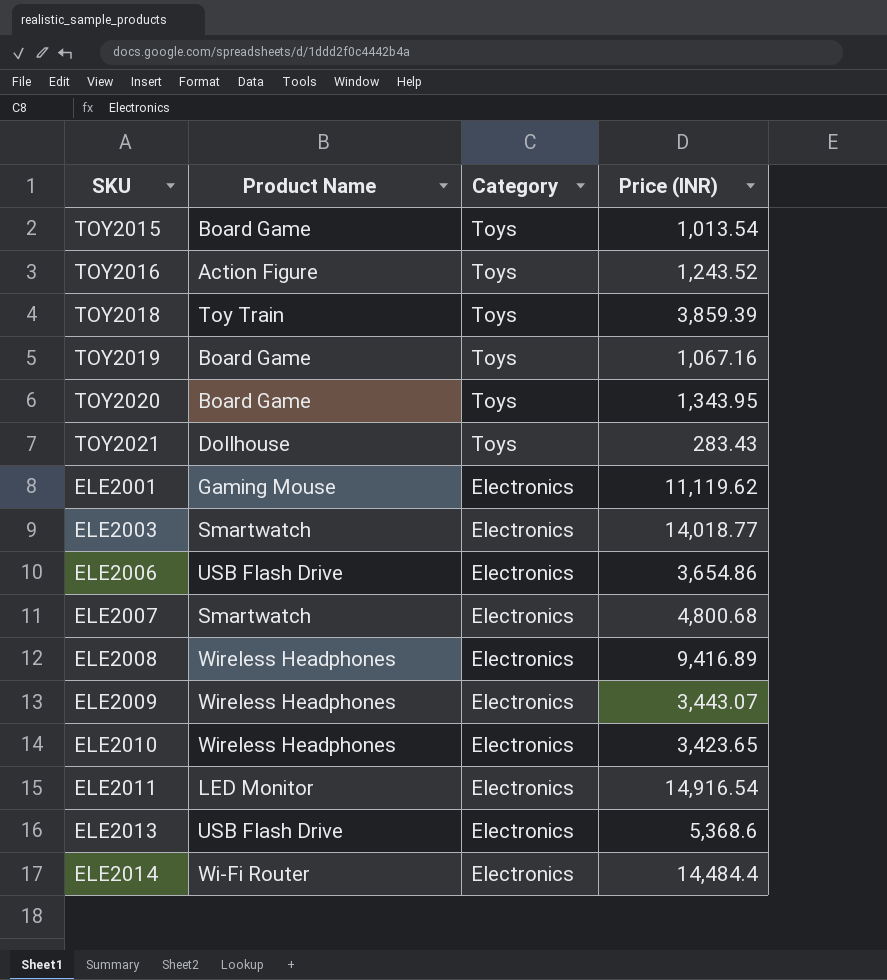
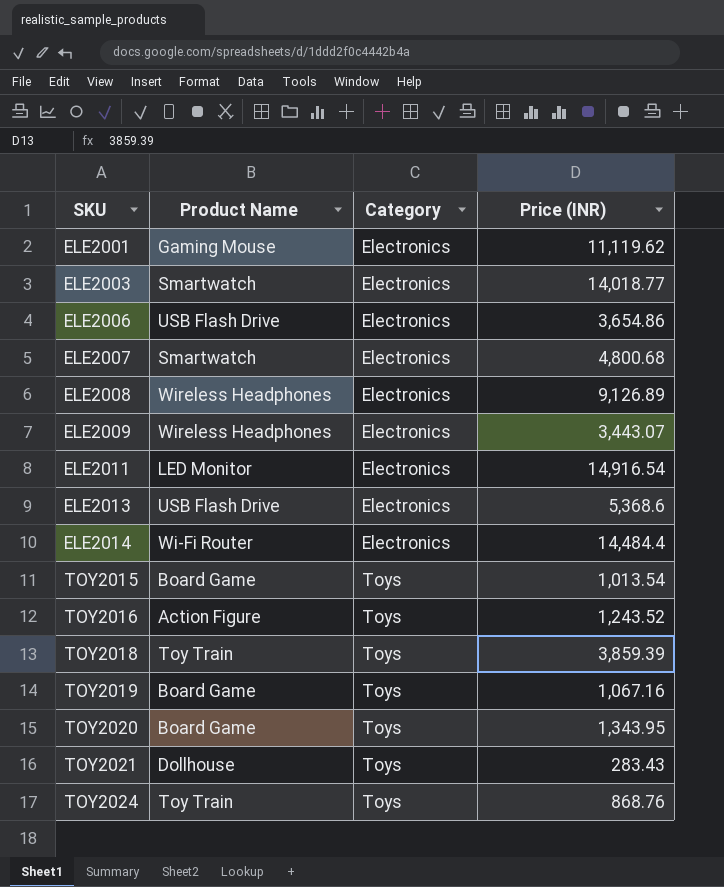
row order: Category descending -> SKU ascending
row ELE2010: Wireless Headphones | Electronics | 3,423.65 -> none
ELE2008 | Price (INR): 9,416.89 -> 9,126.89
row TOY2024: none -> Toy Train | Toys | 868.76

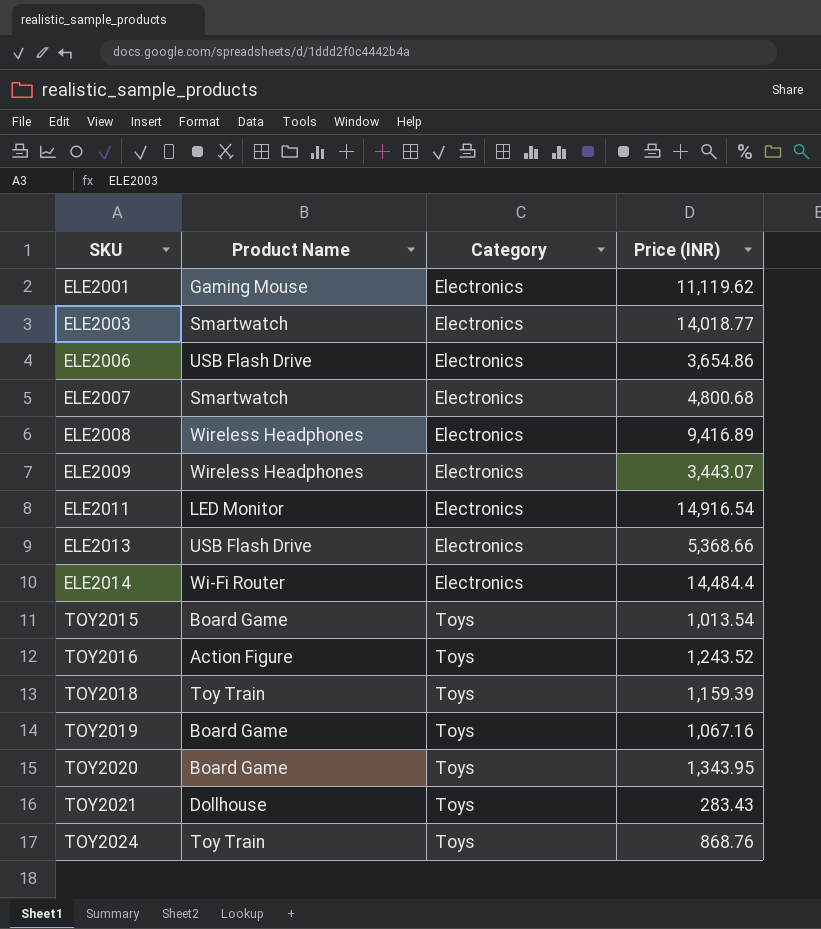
ELE2008 | Price (INR): 9,126.89 -> 9,416.89
ELE2013 | Price (INR): 5,368.6 -> 5,368.66
TOY2018 | Price (INR): 3,859.39 -> 1,159.39

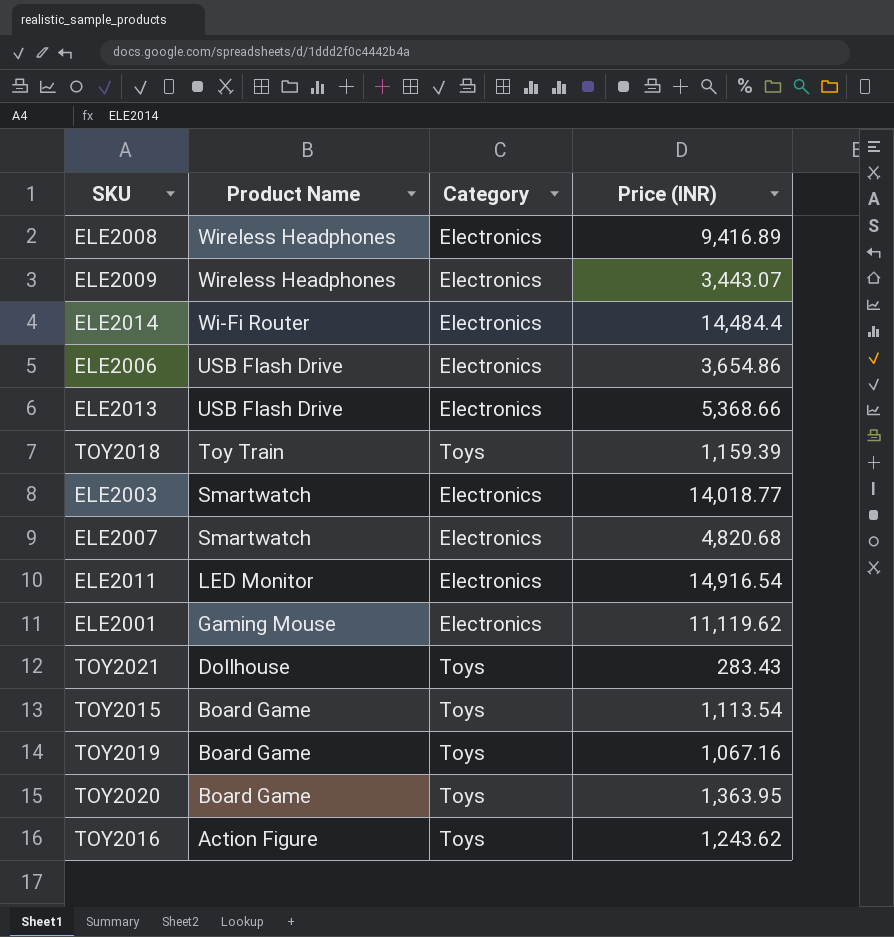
row order: SKU ascending -> Product Name descending
row TOY2024: Toy Train | Toys | 868.76 -> none
ELE2007 | Price (INR): 4,800.68 -> 4,820.68
TOY2015 | Price (INR): 1,013.54 -> 1,113.54
TOY2020 | Price (INR): 1,343.95 -> 1,363.95
TOY2016 | Price (INR): 1,243.52 -> 1,243.62

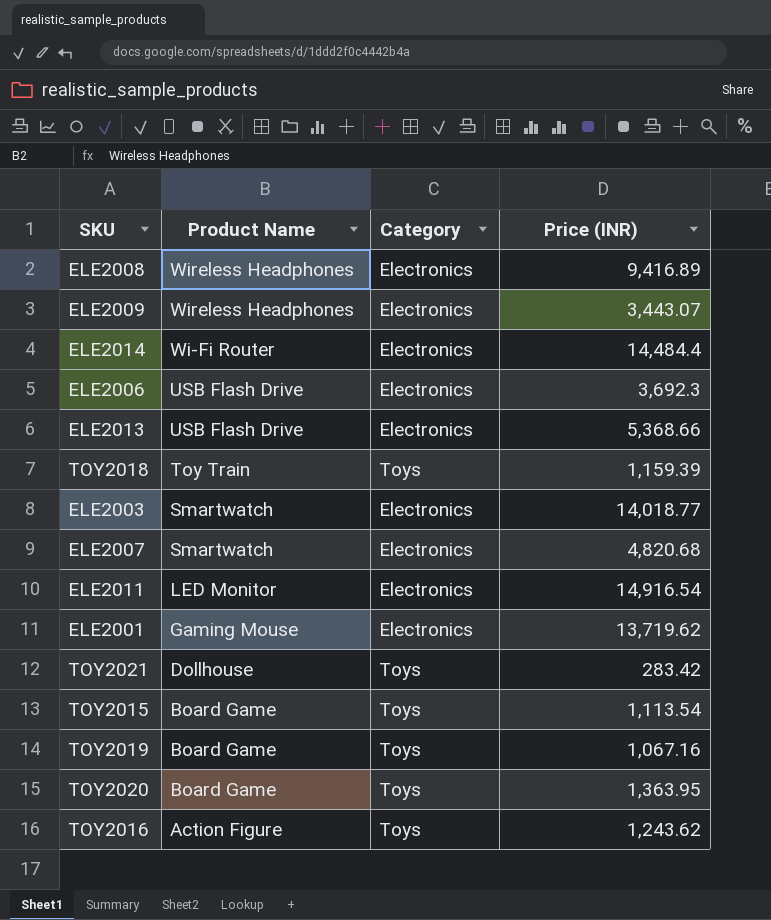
ELE2006 | Price (INR): 3,654.86 -> 3,692.3
ELE2001 | Price (INR): 11,119.62 -> 13,719.62
TOY2021 | Price (INR): 283.43 -> 283.42

